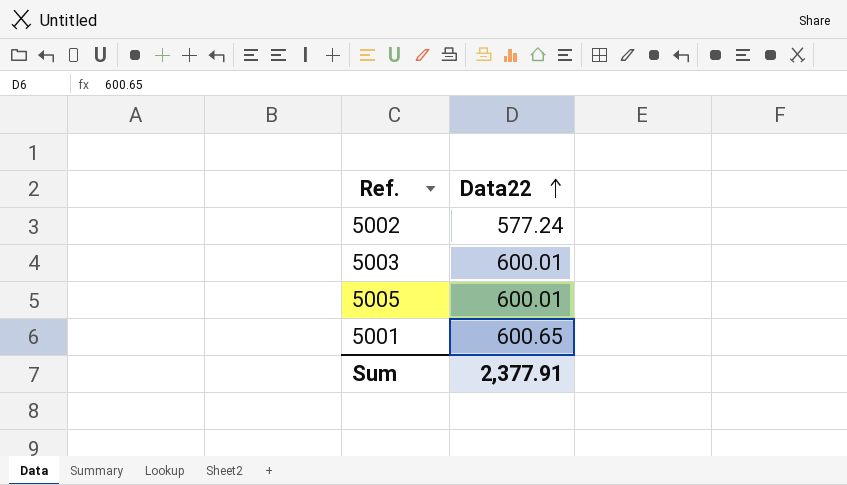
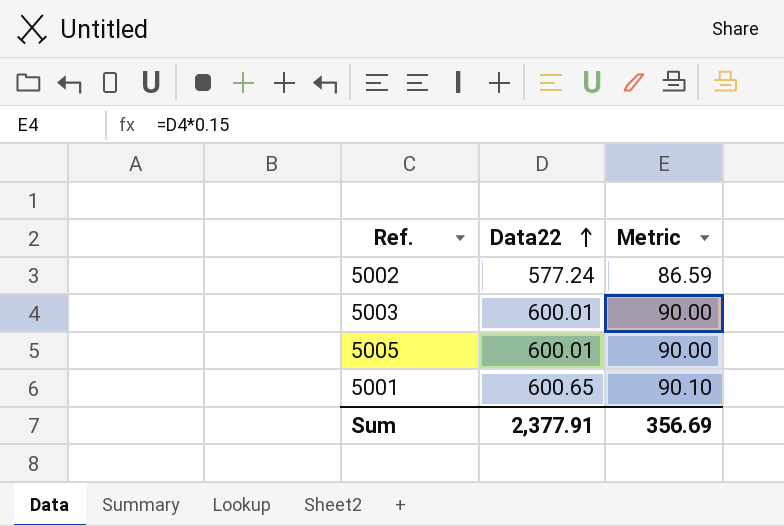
column Metric | formula: none -> [Data22] * 0.15

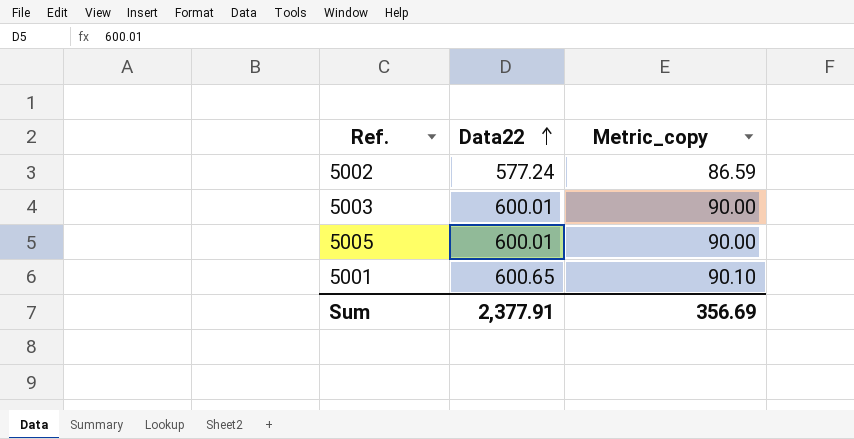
column name: Metric -> Metric_copy

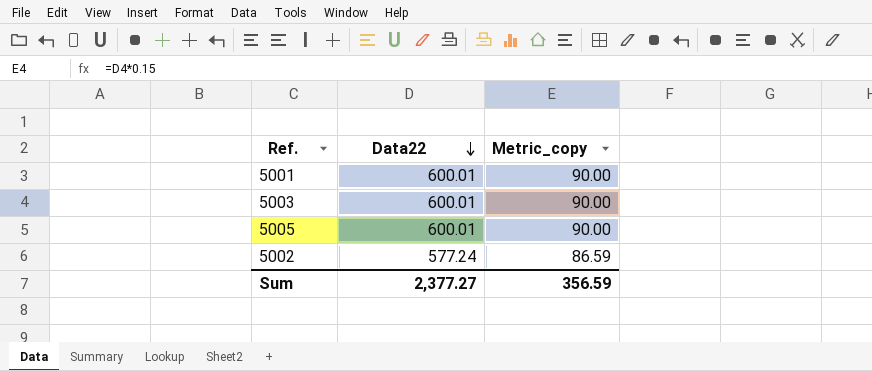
row order: Data22 ascending -> Data22 descending
5001 | Data22: 600.65 -> 600.01
5001 | Metric_copy: 90.10 -> 90.00
Sum | Data22: 2,377.91 -> 2,377.27
Sum | Metric_copy: 356.69 -> 356.59

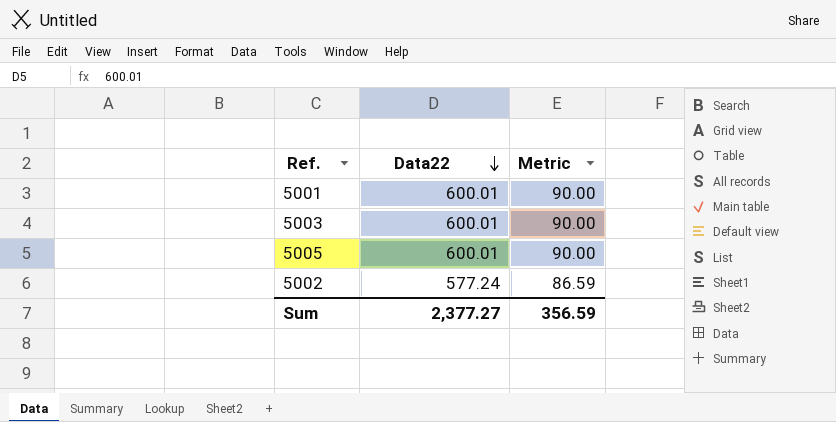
column name: Metric_copy -> Metric

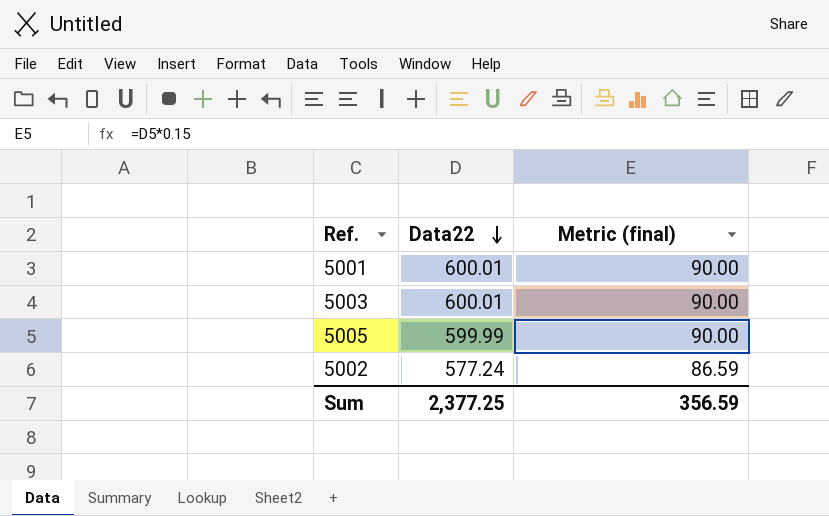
column name: Metric -> Metric (final)
5005 | Data22: 600.01 -> 599.99
Sum | Data22: 2,377.27 -> 2,377.25

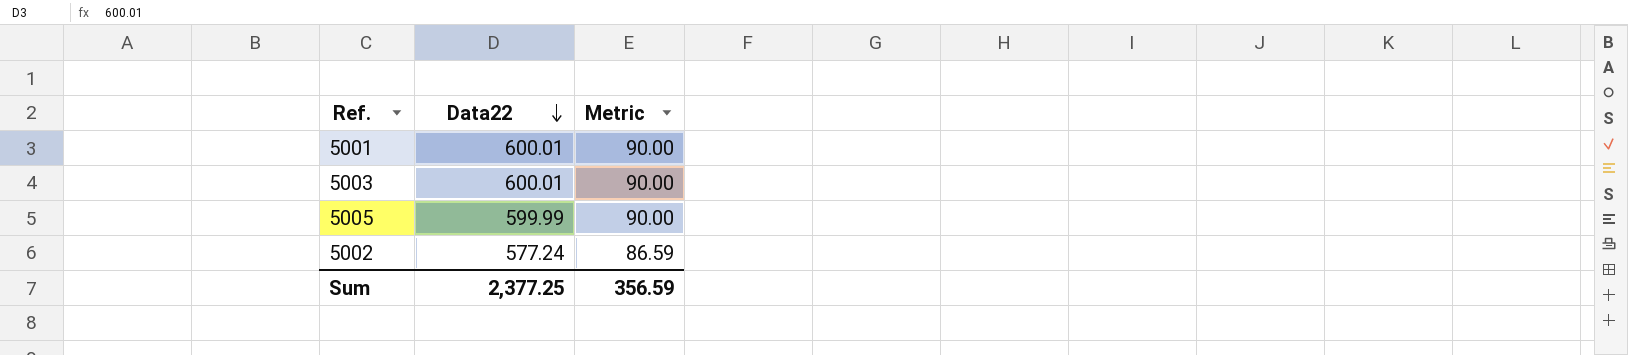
column name: Metric (final) -> Metric

